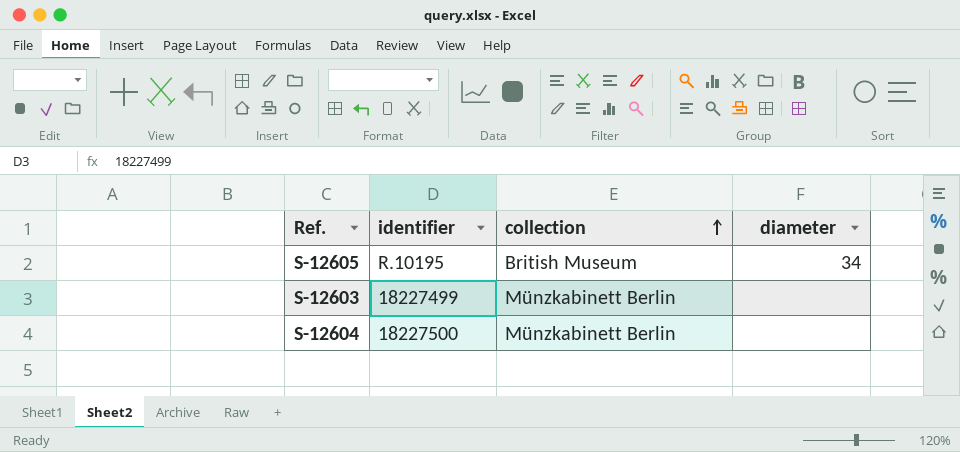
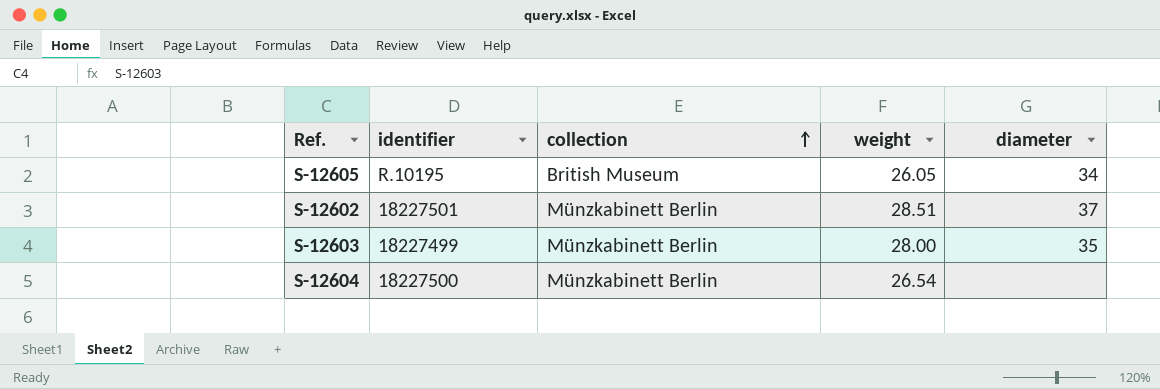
column weight | position: none -> 4
row S-12602: none -> 18227501 | Münzkabinett Berlin | 28.51 | 37
S-12603 | diameter: none -> 35

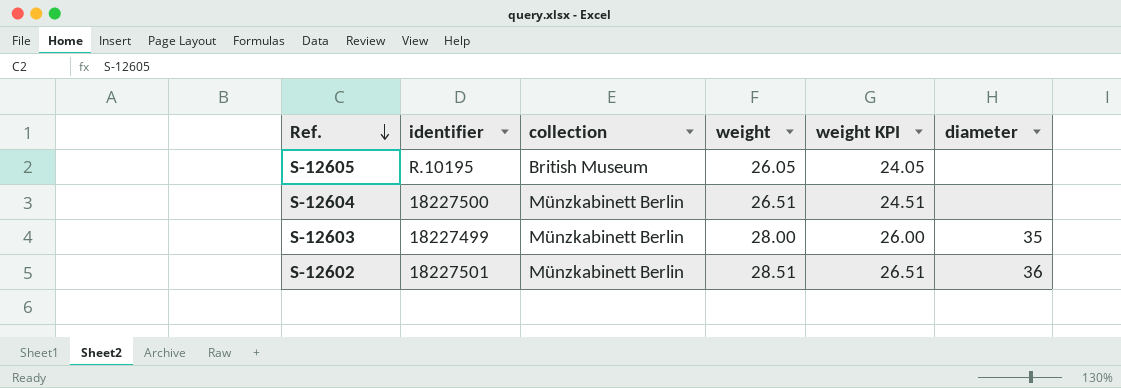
row order: collection ascending -> Ref. descending
column weight KPI | formula: none -> [weight] - 2
S-12605 | diameter: 34 -> none
S-12604 | weight: 26.54 -> 26.51
S-12602 | diameter: 37 -> 36

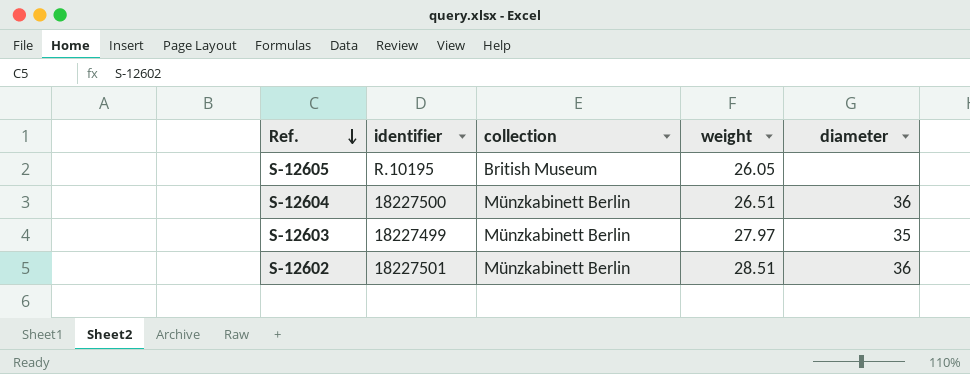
column weight KPI | formula: [weight] - 2 -> none
S-12604 | diameter: none -> 36
S-12603 | weight: 28.00 -> 27.97

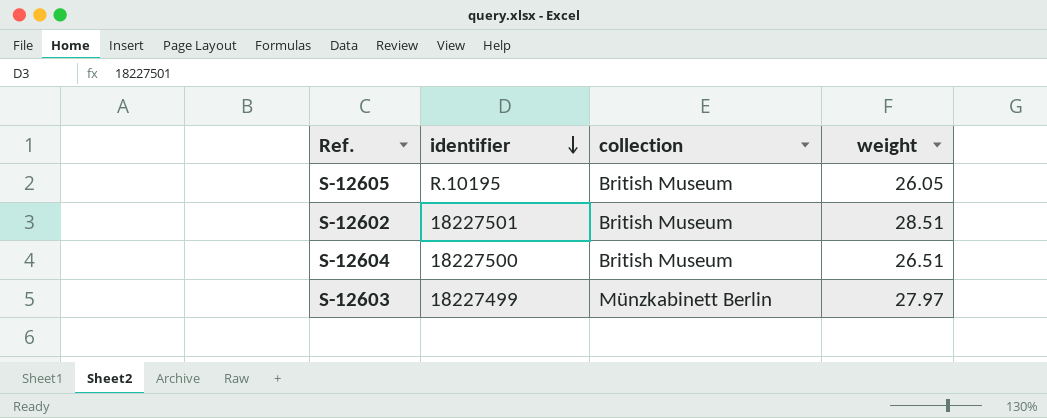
row order: Ref. descending -> identifier descending
column diameter | position: 5 -> none
S-12602 | collection: Münzkabinett Berlin -> British Museum
S-12604 | collection: Münzkabinett Berlin -> British Museum

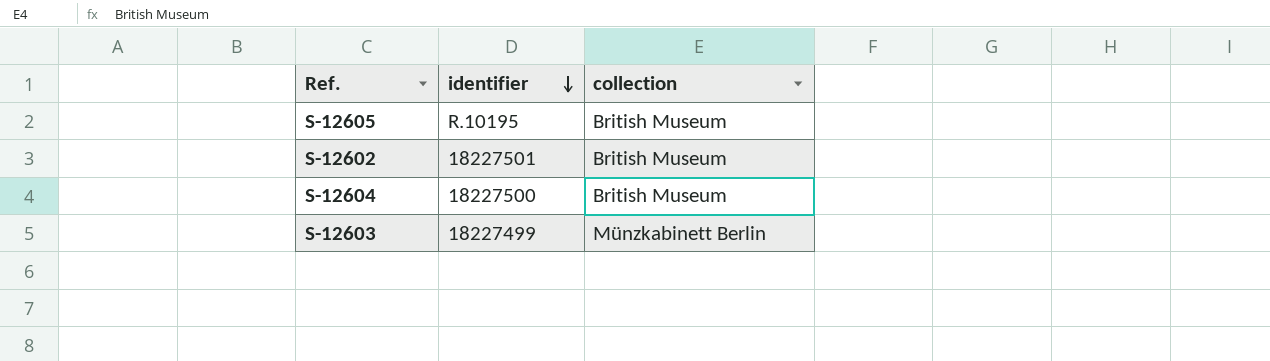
column weight | position: 4 -> none

